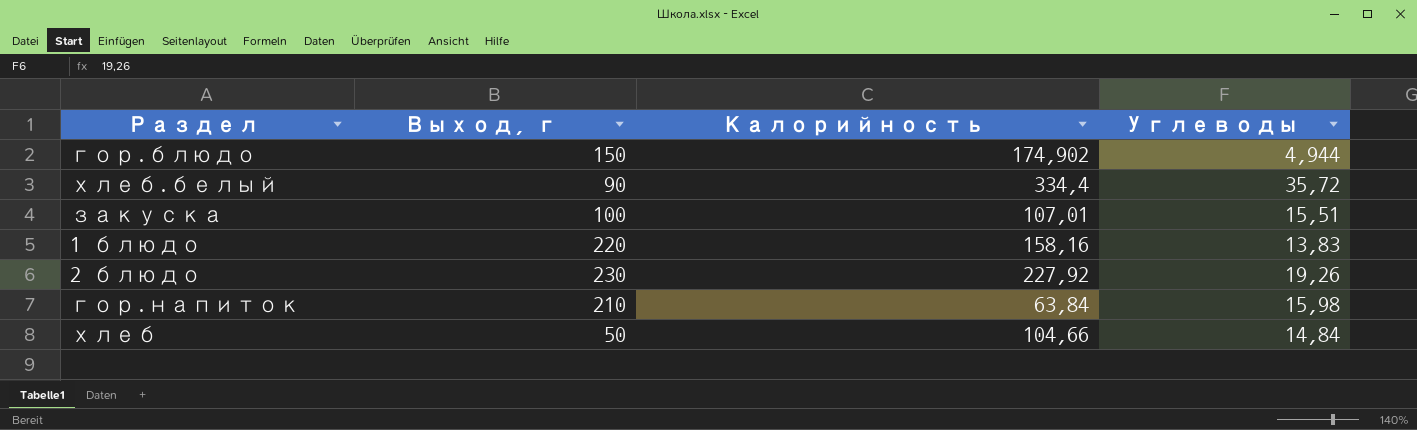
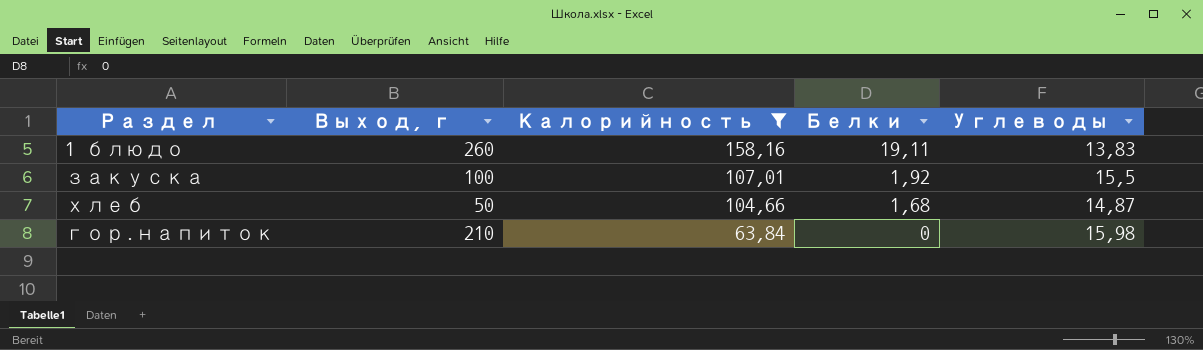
filter: none -> Калорийность <= 158,16
row order: none -> Калорийность descending
column Белки | position: none -> 4
1 блюдо | Выход, г: 220 -> 260
закуска | Углеводы: 15,51 -> 15,5
хлеб | Углеводы: 14,84 -> 14,87

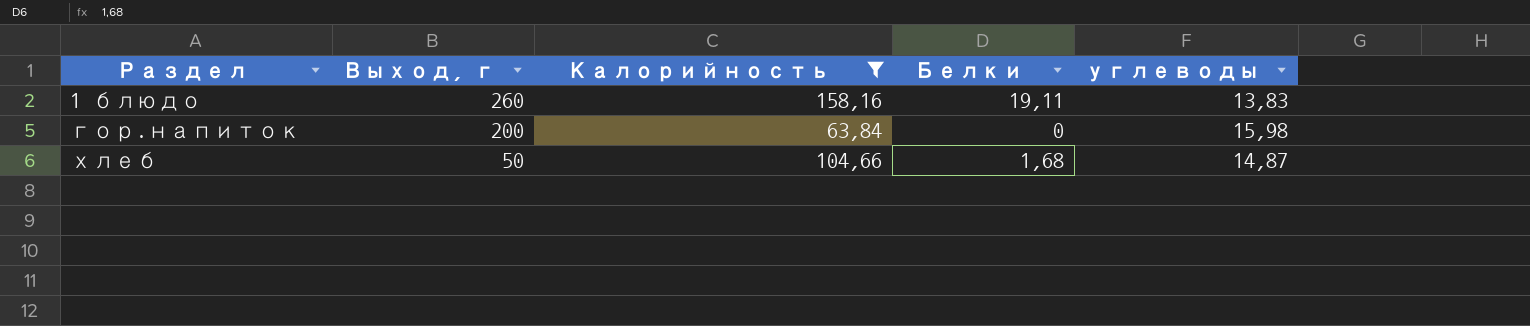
row order: Калорийность descending -> Раздел ascending
column name: Углеводы -> углеводы
row закуска: 100 | 107,01 | 1,92 | 15,5 -> none
гор.напиток | Выход, г: 210 -> 200

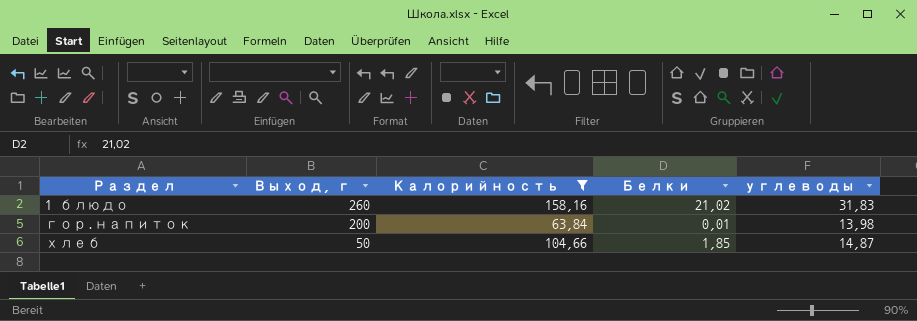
1 блюдо | Белки: 19,11 -> 21,02
1 блюдо | углеводы: 13,83 -> 31,83
гор.напиток | Белки: 0 -> 0,01
гор.напиток | углеводы: 15,98 -> 13,98
хлеб | Белки: 1,68 -> 1,85

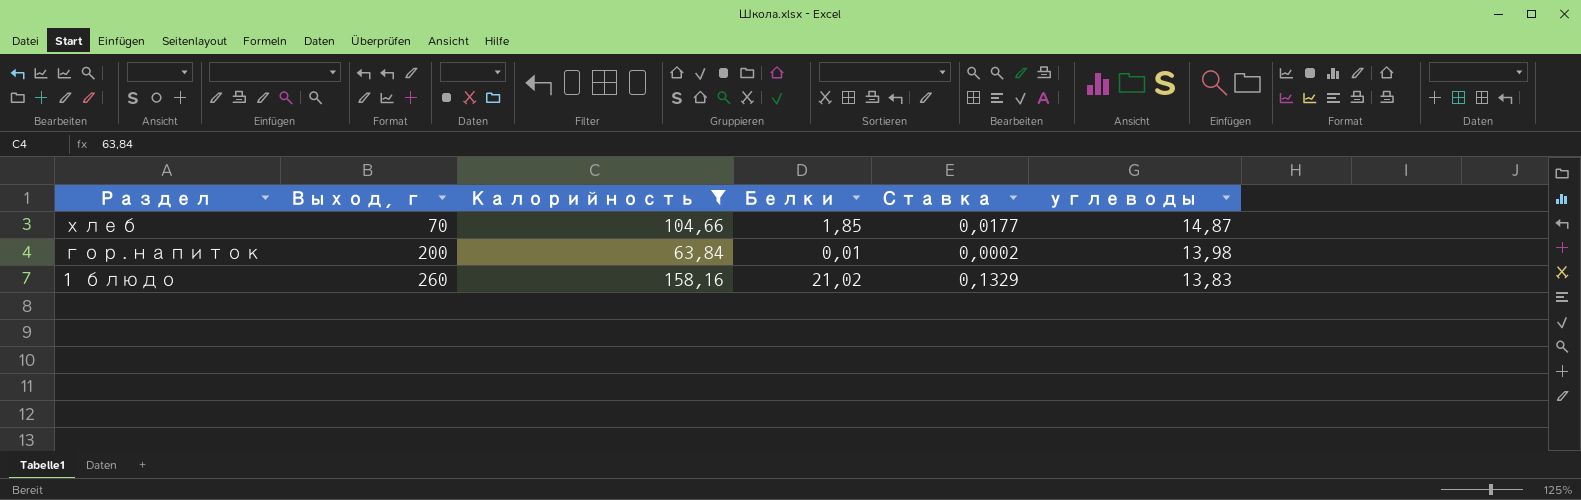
row order: Раздел ascending -> Раздел descending
column Ставка | formula: none -> [Белки] / [Калорийность]
хлеб | Выход, г: 50 -> 70
1 блюдо | углеводы: 31,83 -> 13,83

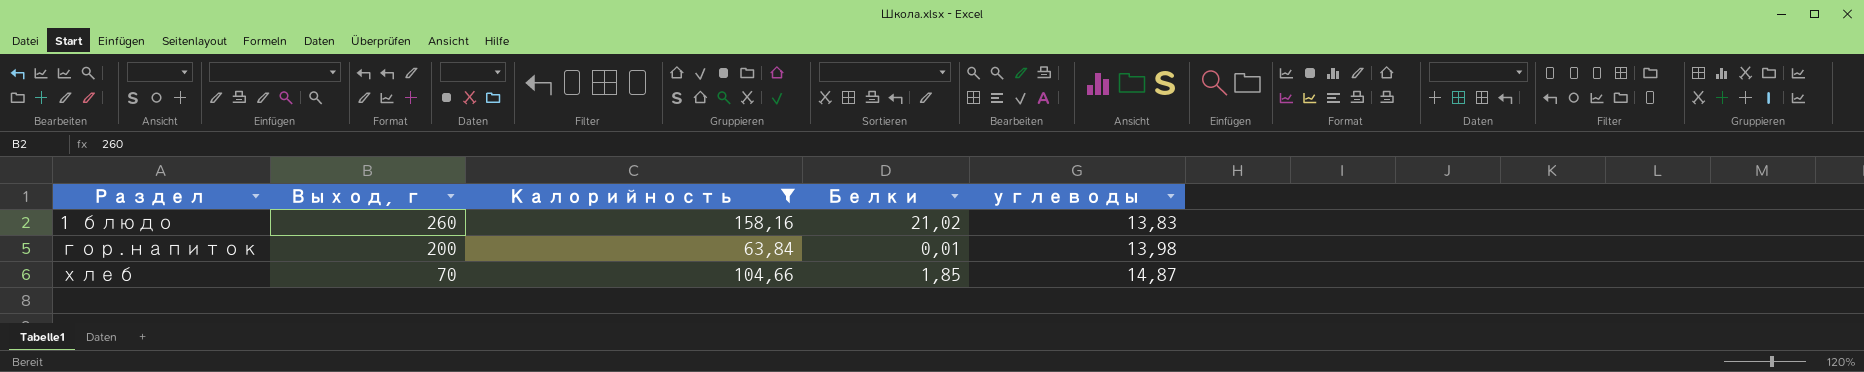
row order: Раздел descending -> Раздел ascending
column Ставка | formula: [Белки] / [Калорийность] -> none

